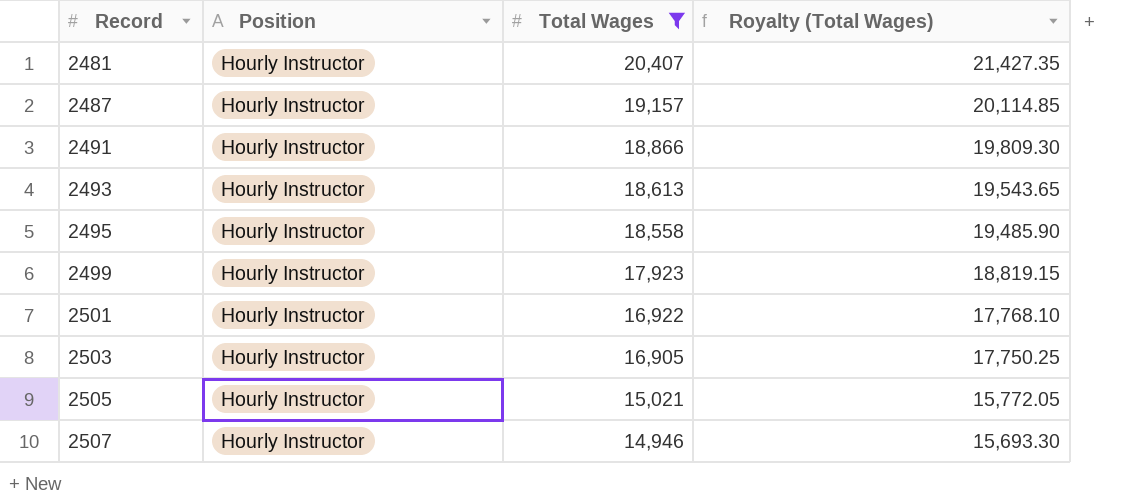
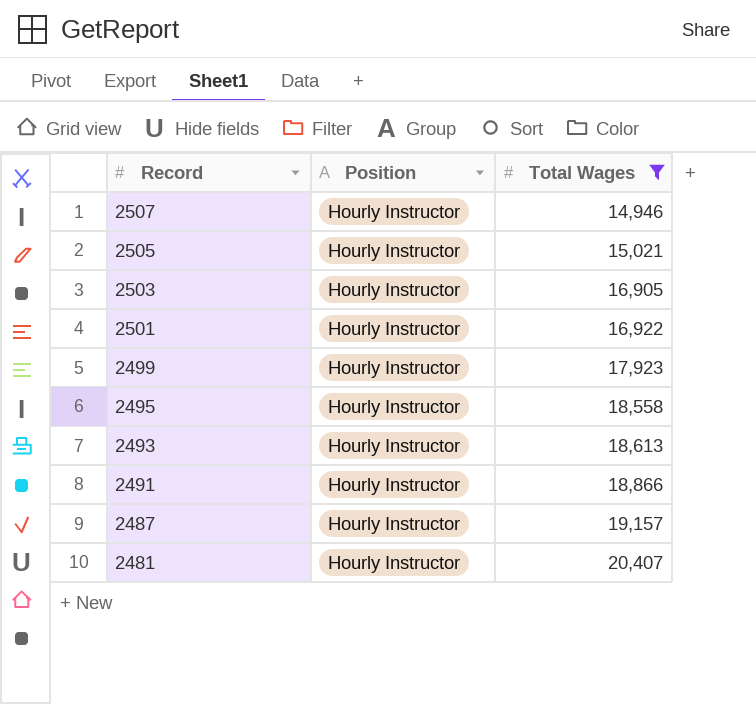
row order: Record ascending -> Record descending
column Royalty (Total Wages) | formula: [Total Wages] * 1.05 -> none

